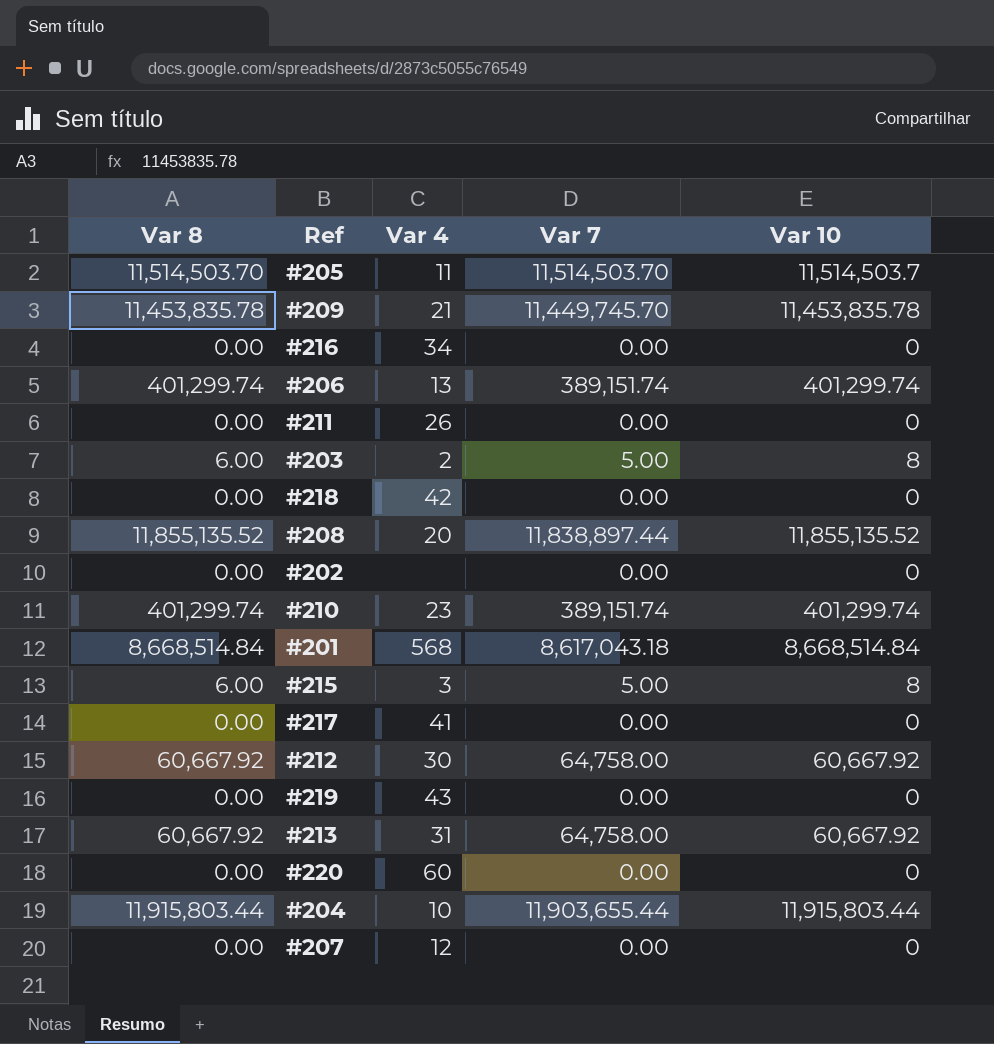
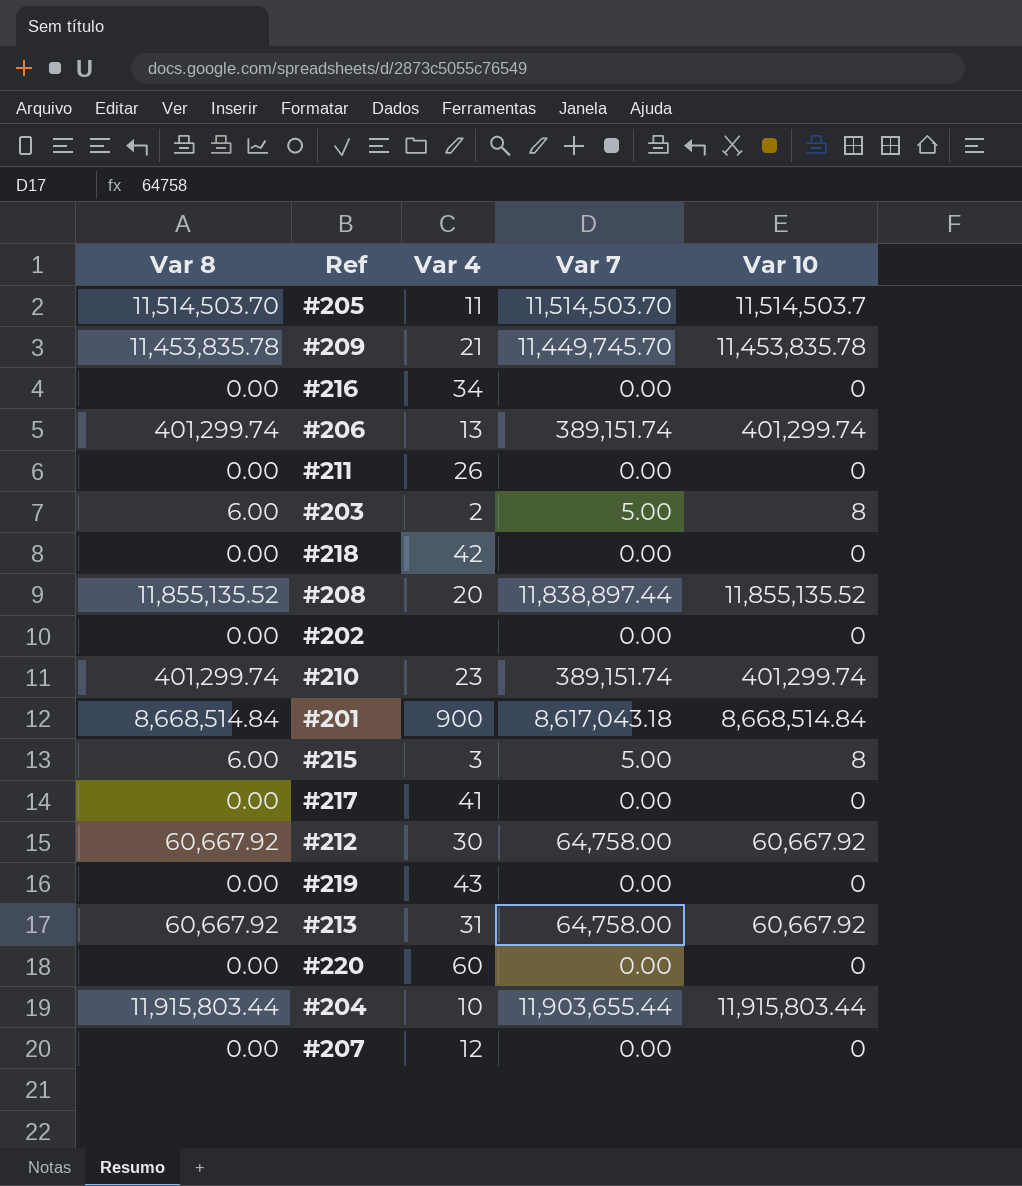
#201 | Var 4: 568 -> 900

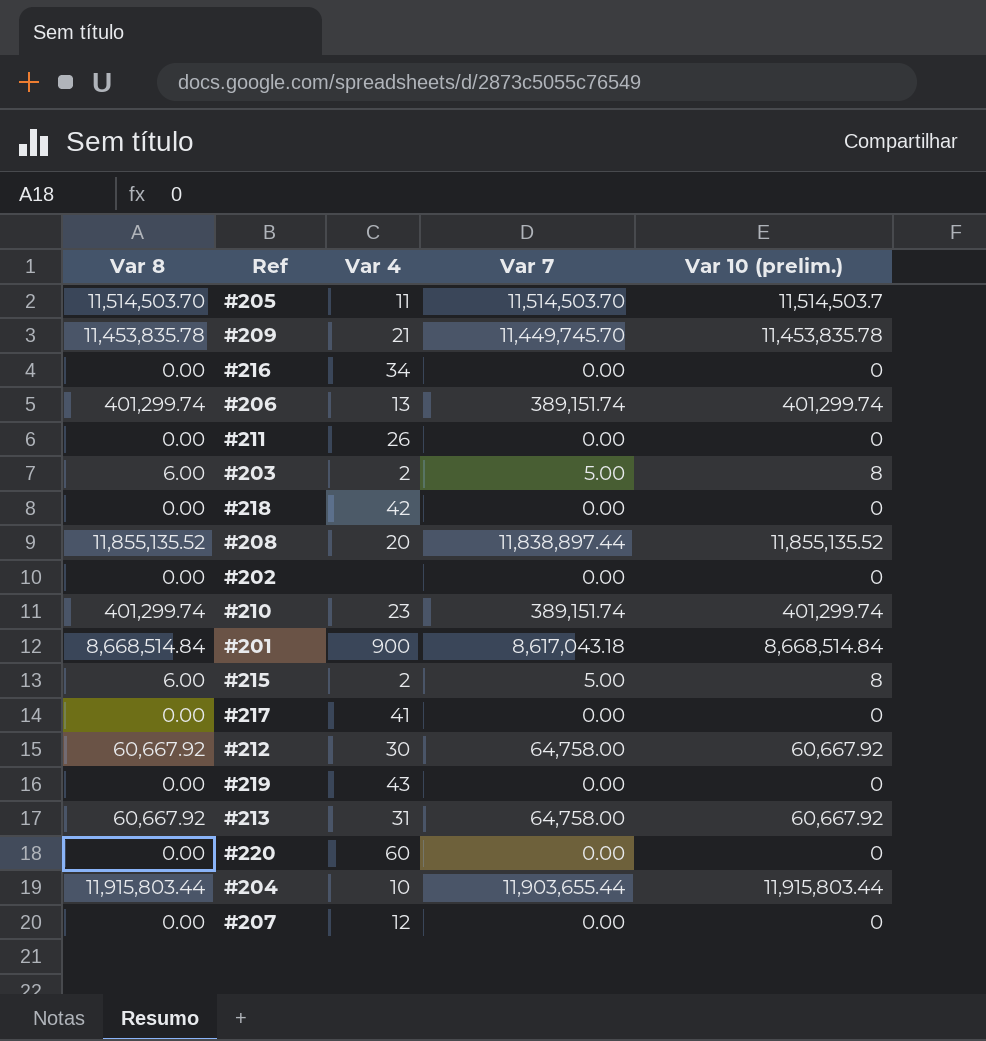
column name: Var 10 -> Var 10 (prelim.)
#215 | Var 4: 3 -> 2

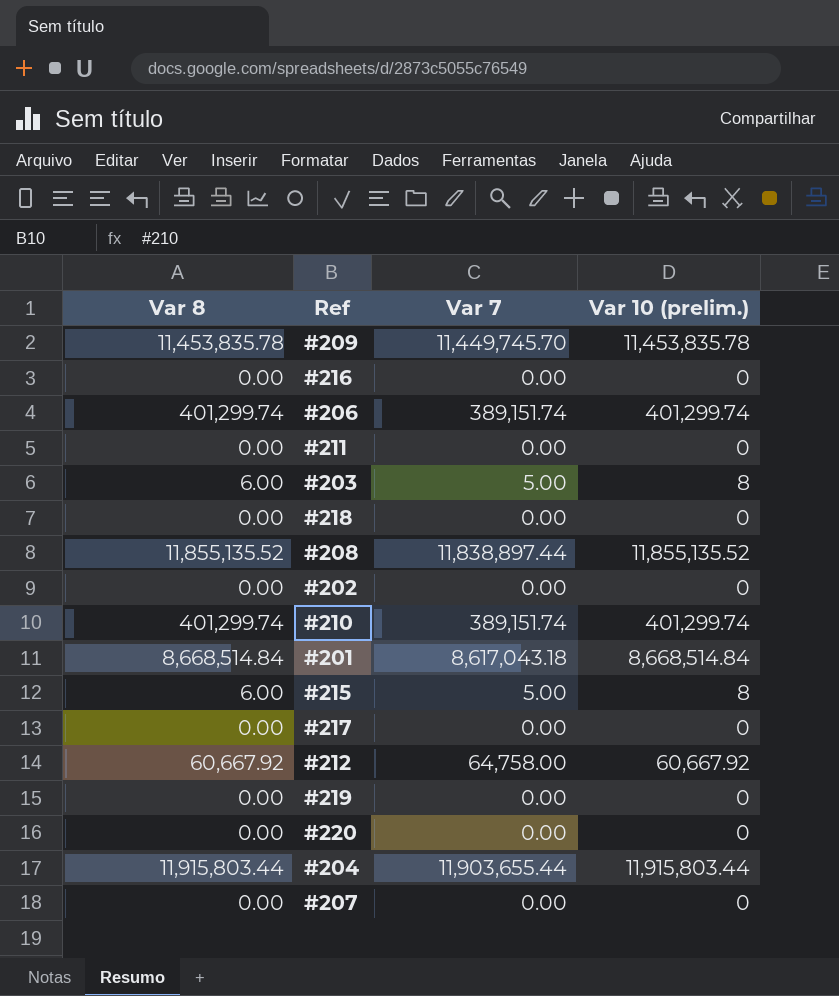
column Var 4 | position: 3 -> none
row #205: 11,514,503.70 | 11 | 11,514,503.70 | 11,514,503.7 -> none
row #213: 60,667.92 | 31 | 64,758.00 | 60,667.92 -> none

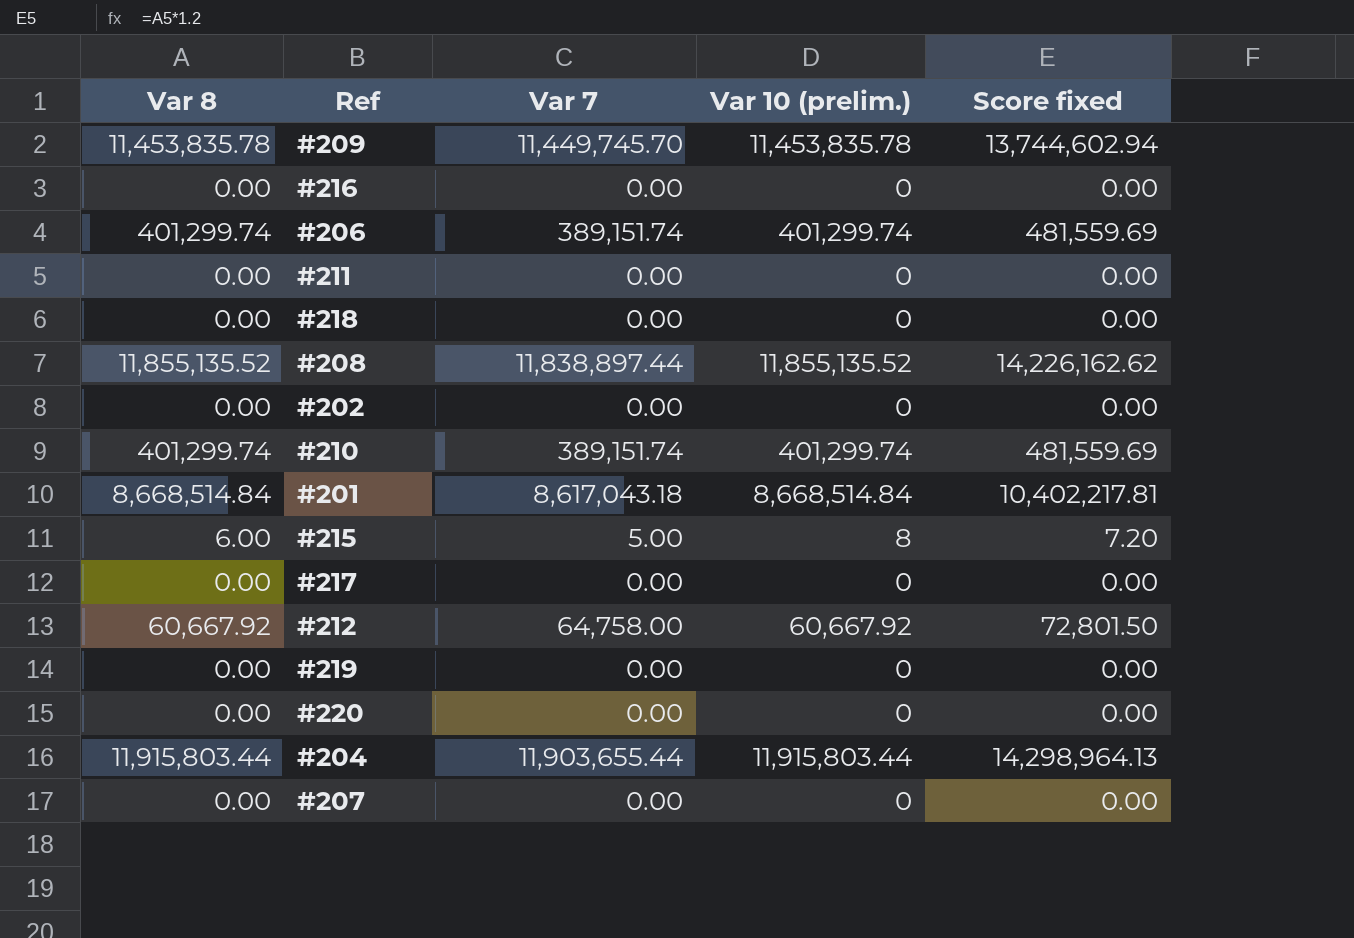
column Score fixed | formula: none -> [Var 8] * 1.2
row #203: 6.00 | 5.00 | 8 -> none

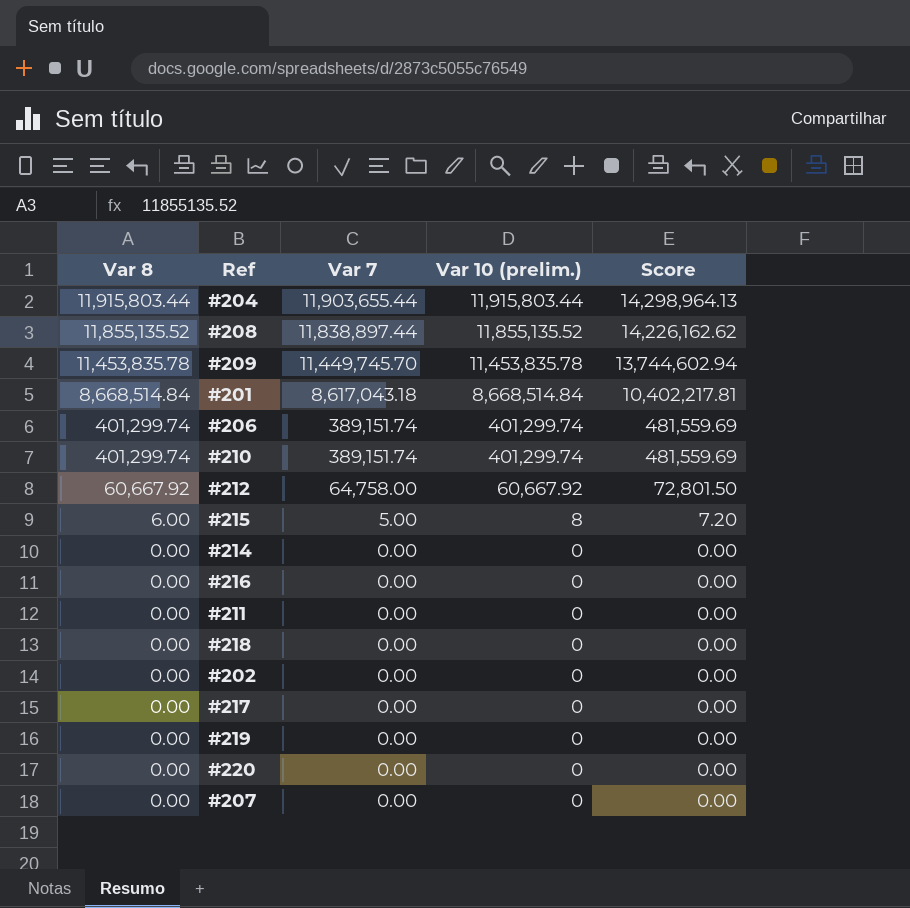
row order: none -> Var 8 descending
column name: Score fixed -> Score
row #214: none -> 0.00 | 0.00 | 0 | 0.00

